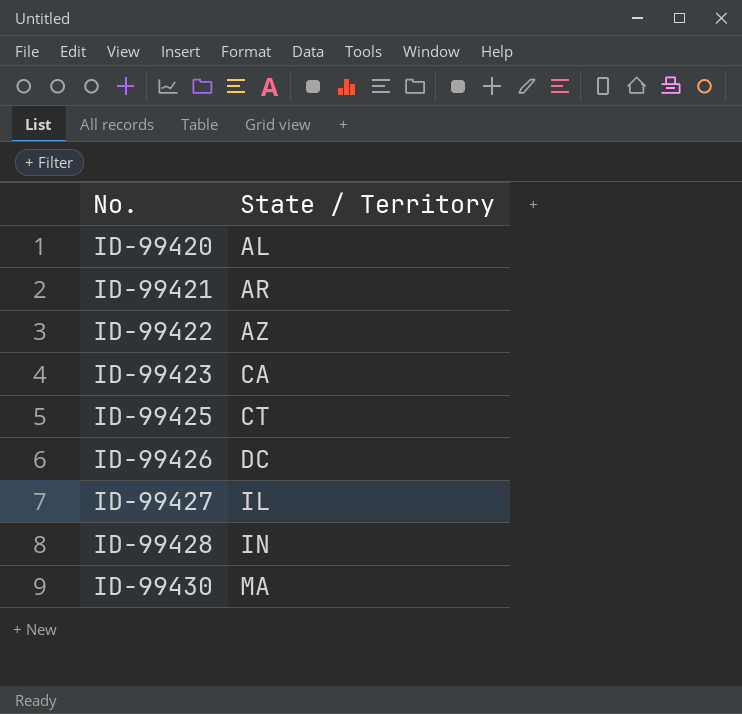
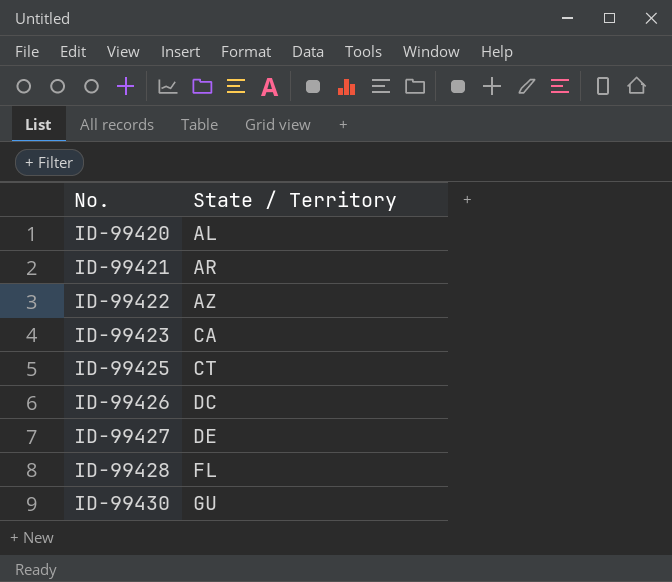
ID-99427 | State / Territory: IL -> DE
ID-99428 | State / Territory: IN -> FL
ID-99430 | State / Territory: MA -> GU

